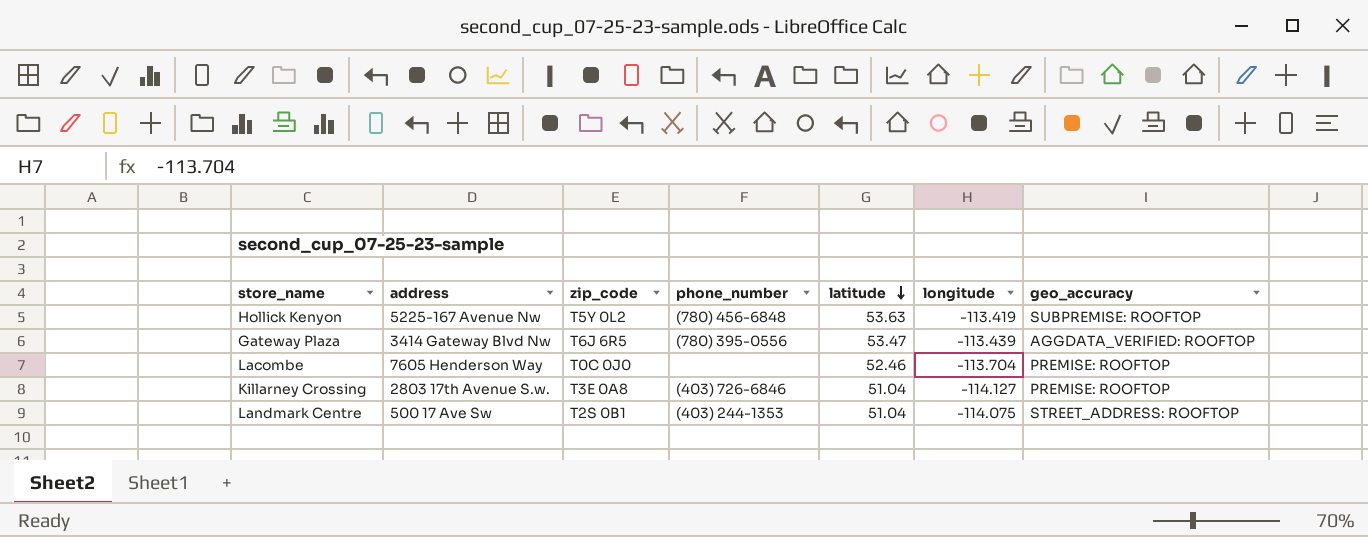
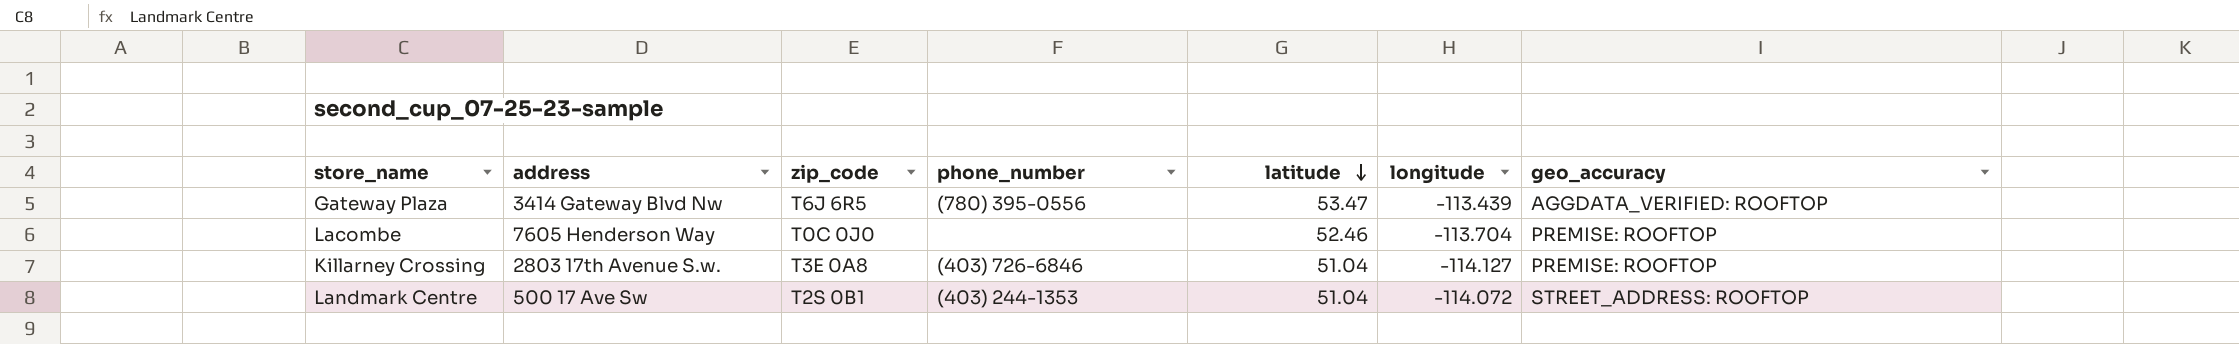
row Hollick Kenyon: 5225-167 Avenue Nw | T5Y 0L2 | (780) 456-6848 | 53.63 | -113.419 | SUBPREMISE: ROOFTOP -> none
Landmark Centre | longitude: -114.075 -> -114.072

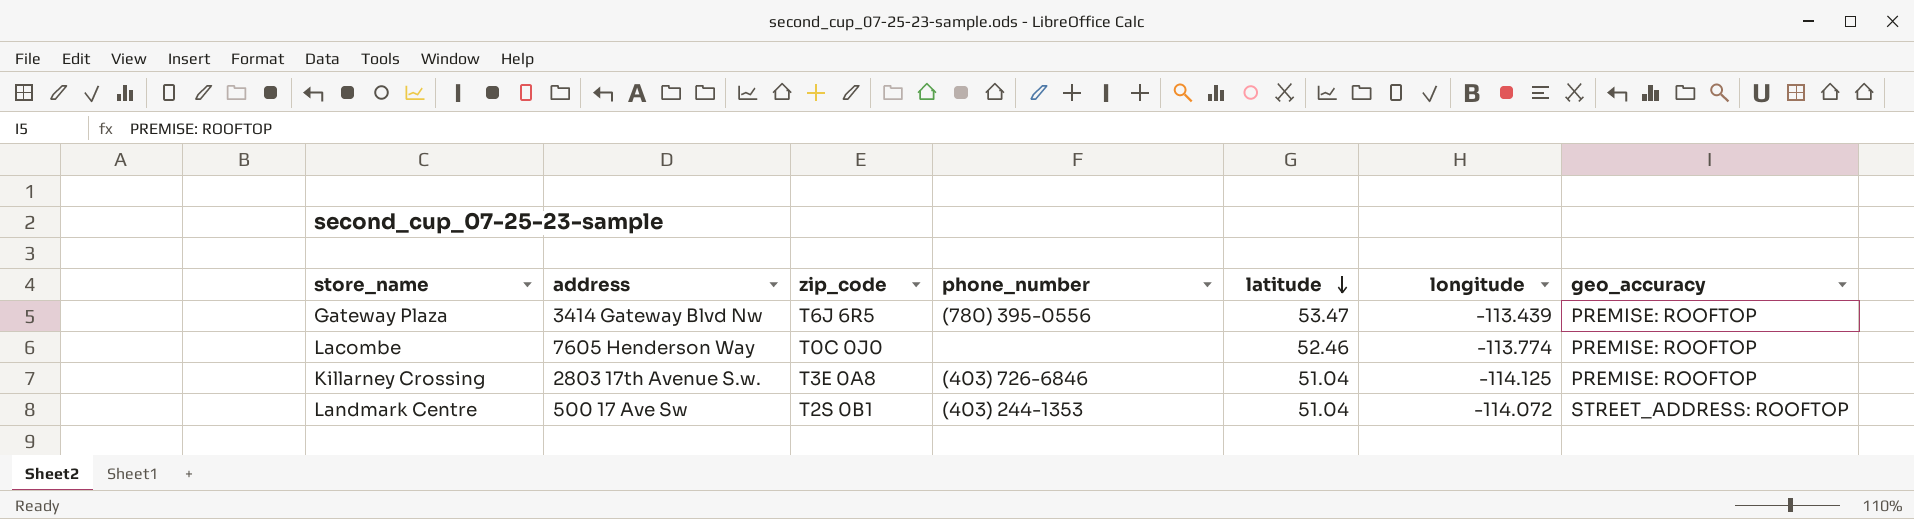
Gateway Plaza | geo_accuracy: AGGDATA_VERIFIED: ROOFTOP -> PREMISE: ROOFTOP
Lacombe | longitude: -113.704 -> -113.774
Killarney Crossing | longitude: -114.127 -> -114.125

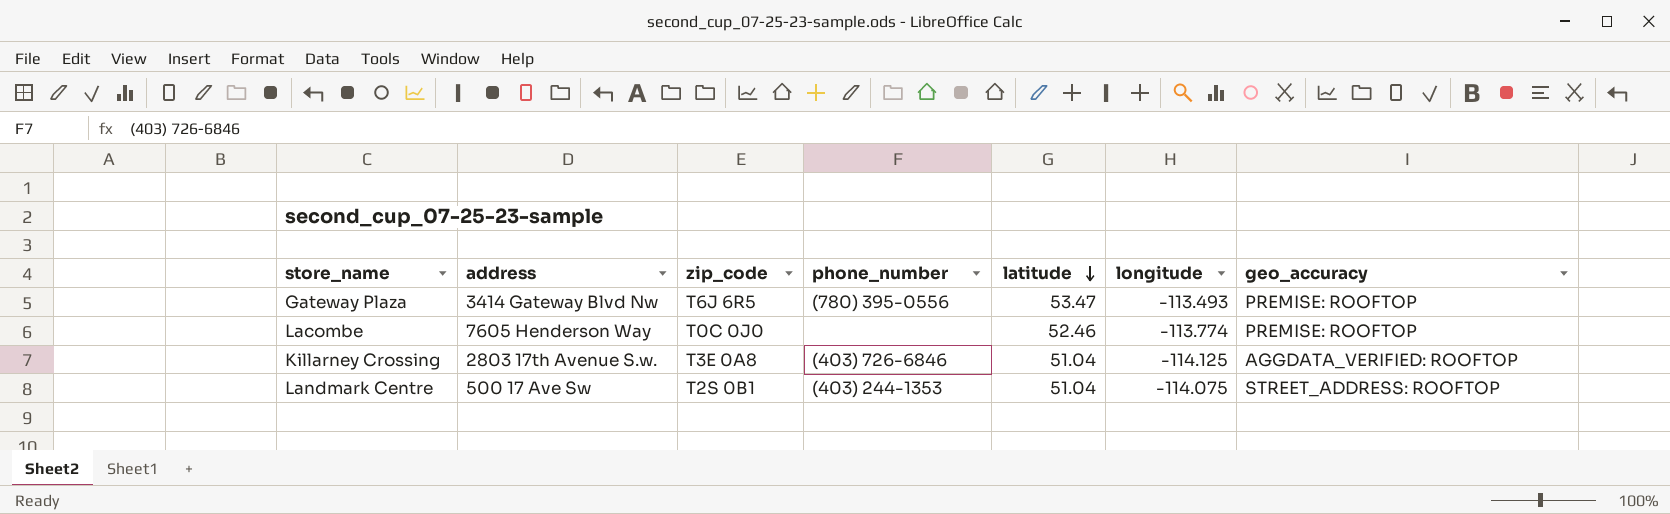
Gateway Plaza | longitude: -113.439 -> -113.493
Killarney Crossing | geo_accuracy: PREMISE: ROOFTOP -> AGGDATA_VERIFIED: ROOFTOP
Landmark Centre | longitude: -114.072 -> -114.075

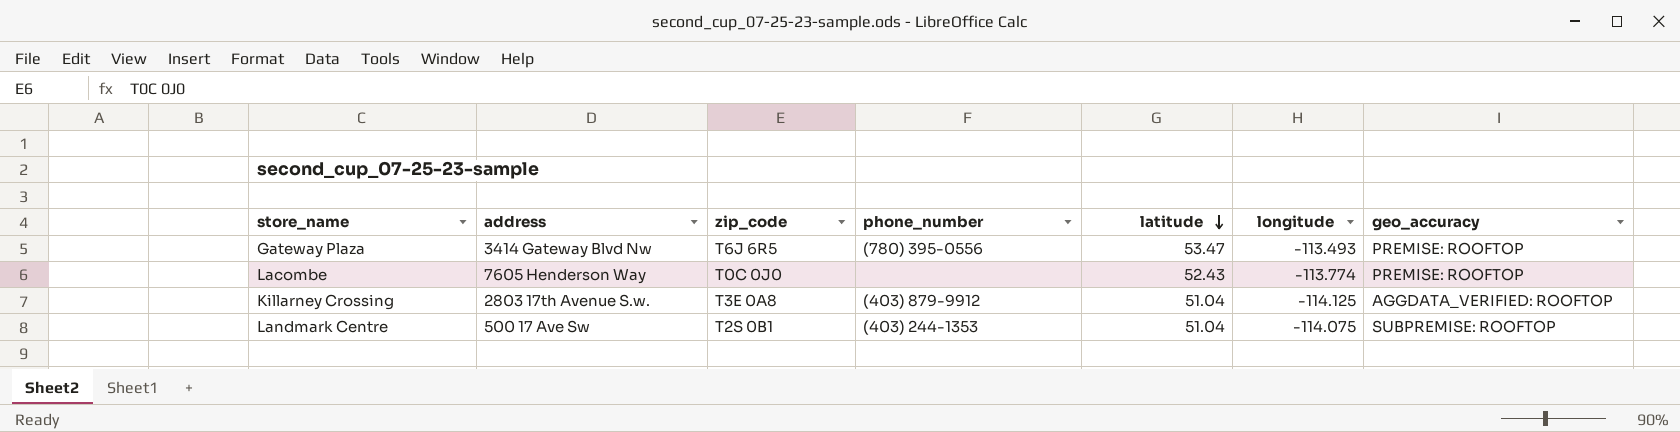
Lacombe | latitude: 52.46 -> 52.43
Killarney Crossing | phone_number: (403) 726-6846 -> (403) 879-9912
Landmark Centre | geo_accuracy: STREET_ADDRESS: ROOFTOP -> SUBPREMISE: ROOFTOP

